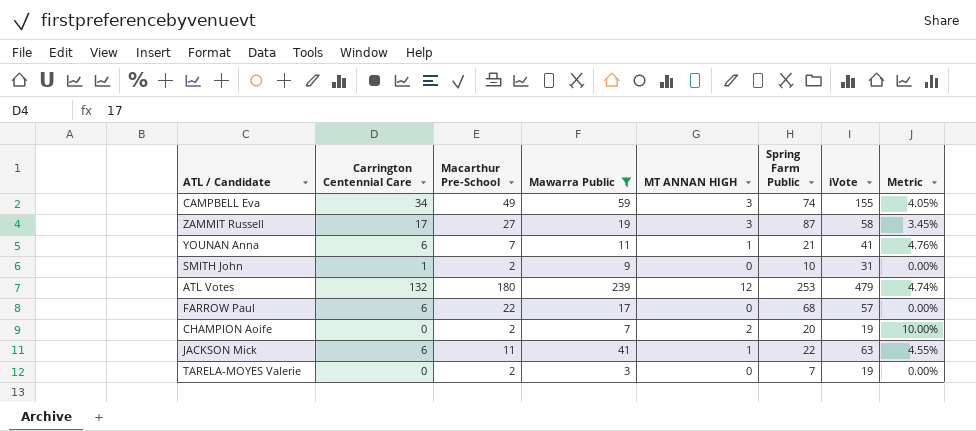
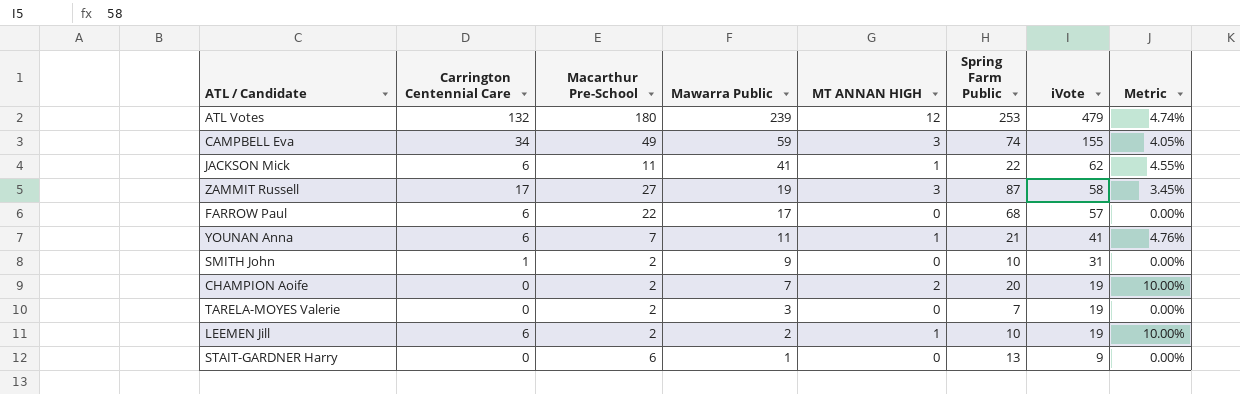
filter: Mawarra Public >= 3 -> none
row order: none -> Mawarra Public descending
JACKSON Mick | iVote: 63 -> 62

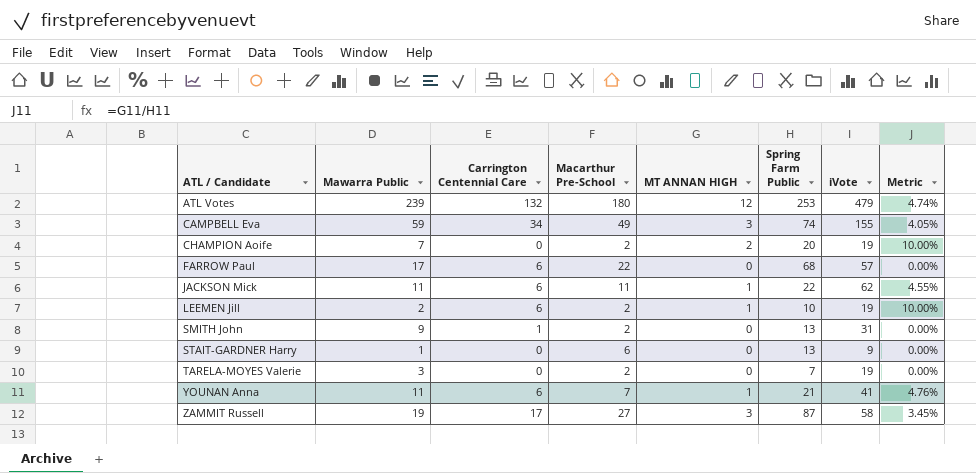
row order: Mawarra Public descending -> ATL / Candidate ascending
column Mawarra Public | position: 4 -> 2
JACKSON Mick | Mawarra Public: 41 -> 11
SMITH John | Spring Farm Public: 10 -> 13

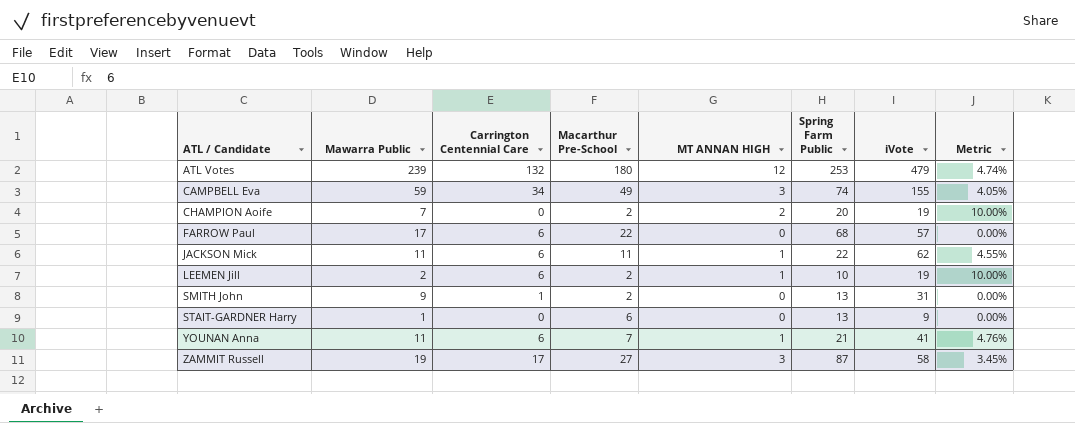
row TARELA-MOYES Valerie: 3 | 0 | 2 | 0 | 7 | 19 | 0.00% -> none

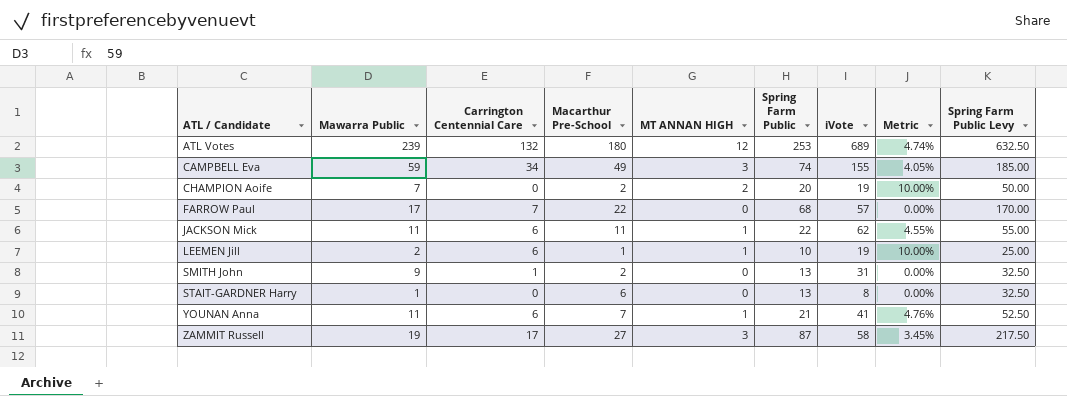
column Spring Farm Public Levy | formula: none -> [Spring Farm Public] * 2.5
ATL Votes | iVote: 479 -> 689
FARROW Paul | Carrington Centennial Care: 6 -> 7
LEEMEN Jill | Macarthur Pre-School: 2 -> 1
STAIT-GARDNER Harry | iVote: 9 -> 8

